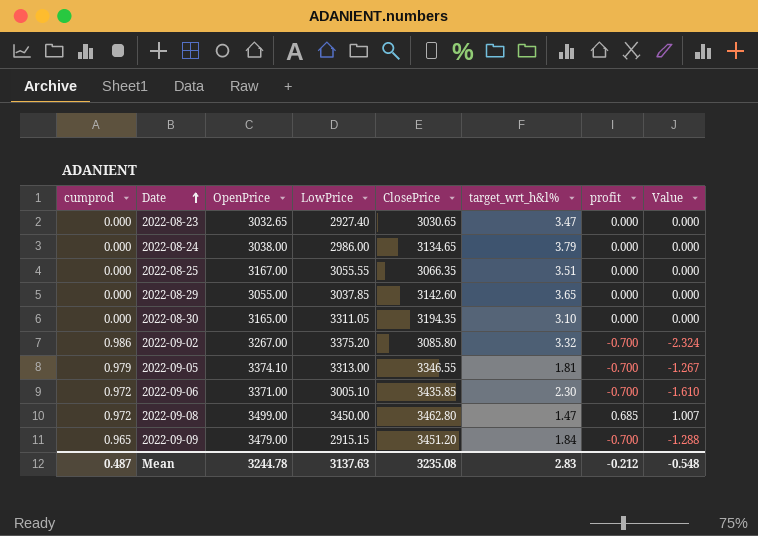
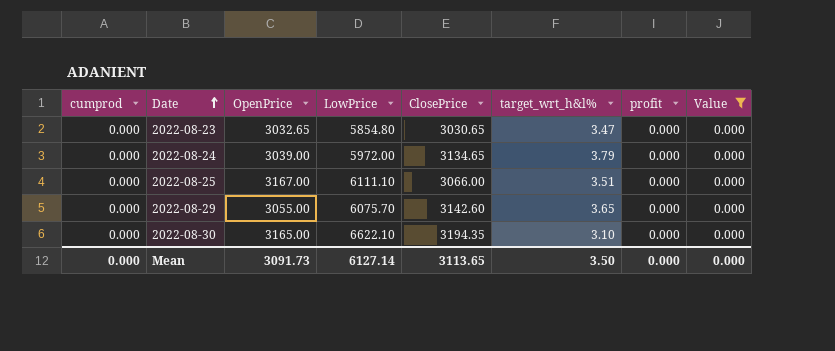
filter: none -> Value = 0.000
2022-08-23 | LowPrice: 2927.40 -> 5854.80
2022-08-24 | OpenPrice: 3038.00 -> 3039.00
2022-08-24 | LowPrice: 2986.00 -> 5972.00
2022-08-25 | LowPrice: 3055.55 -> 6111.10
2022-08-25 | ClosePrice: 3066.35 -> 3066.00
2022-08-29 | LowPrice: 3037.85 -> 6075.70
2022-08-30 | LowPrice: 3311.05 -> 6622.10
Mean | cumprod: 0.487 -> 0.000
Mean | OpenPrice: 3244.78 -> 3091.73
Mean | LowPrice: 3137.63 -> 6127.14
Mean | ClosePrice: 3235.08 -> 3113.65
Mean | target_wrt_h&l%: 2.83 -> 3.50
Mean | profit: -0.212 -> 0.000
Mean | Value: -0.548 -> 0.000

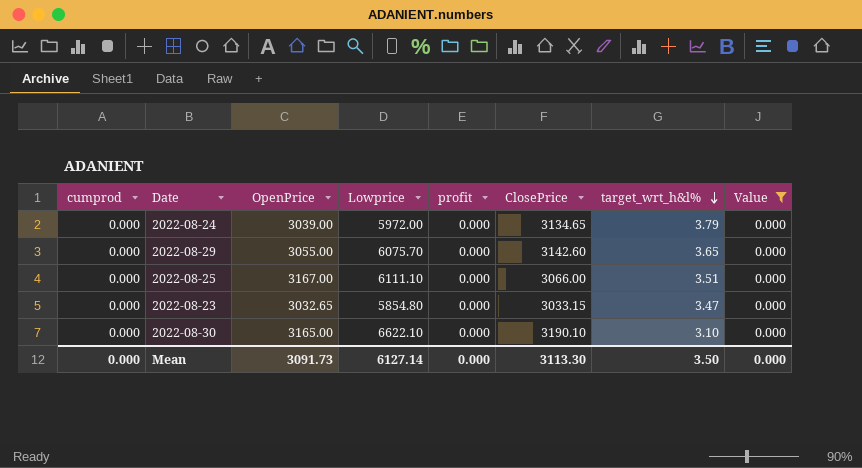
row order: Date ascending -> target_wrt_h&l% descending
column name: LowPrice -> Lowprice
column profit | position: 7 -> 5
2022-08-23 | ClosePrice: 3030.65 -> 3033.15
2022-08-30 | ClosePrice: 3194.35 -> 3190.10
Mean | ClosePrice: 3113.65 -> 3113.30

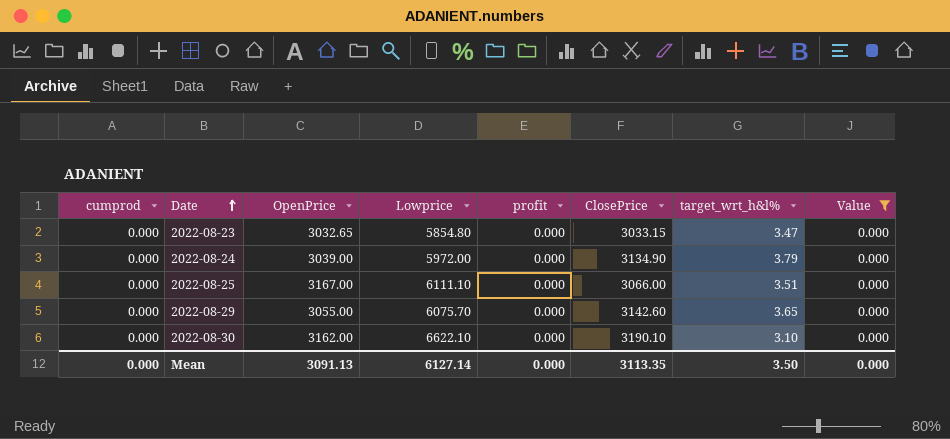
row order: target_wrt_h&l% descending -> Date ascending
2022-08-24 | ClosePrice: 3134.65 -> 3134.90
2022-08-30 | OpenPrice: 3165.00 -> 3162.00
Mean | OpenPrice: 3091.73 -> 3091.13
Mean | ClosePrice: 3113.30 -> 3113.35

